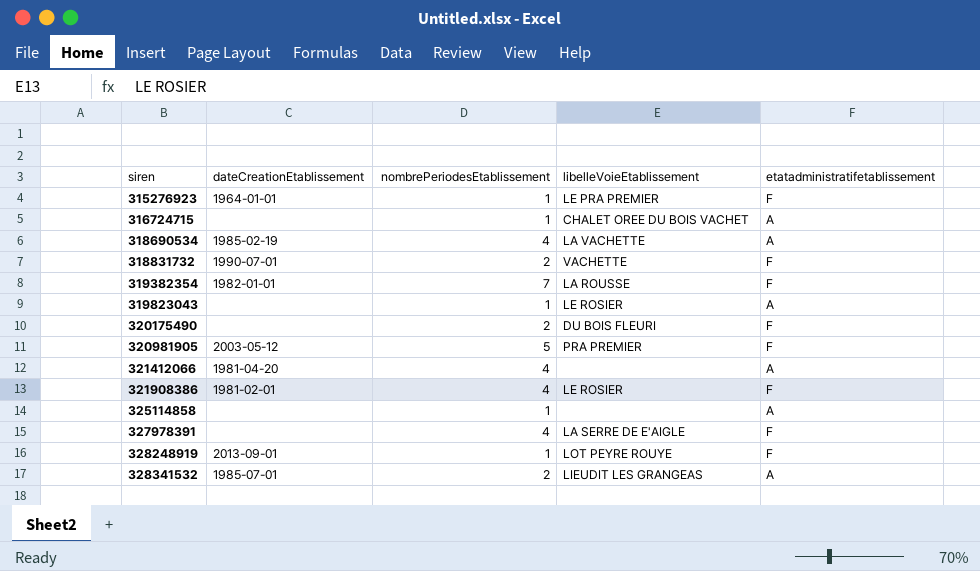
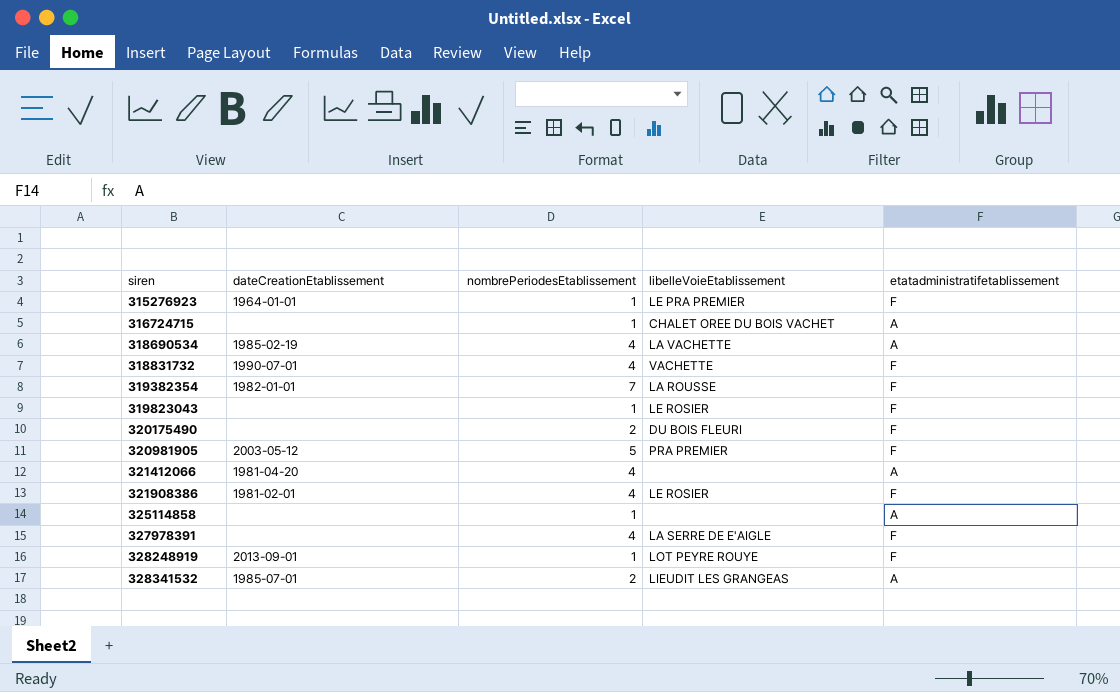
318831732 | nombrePeriodesEtablissement: 2 -> 4
319823043 | etatadministratifetablissement: A -> F

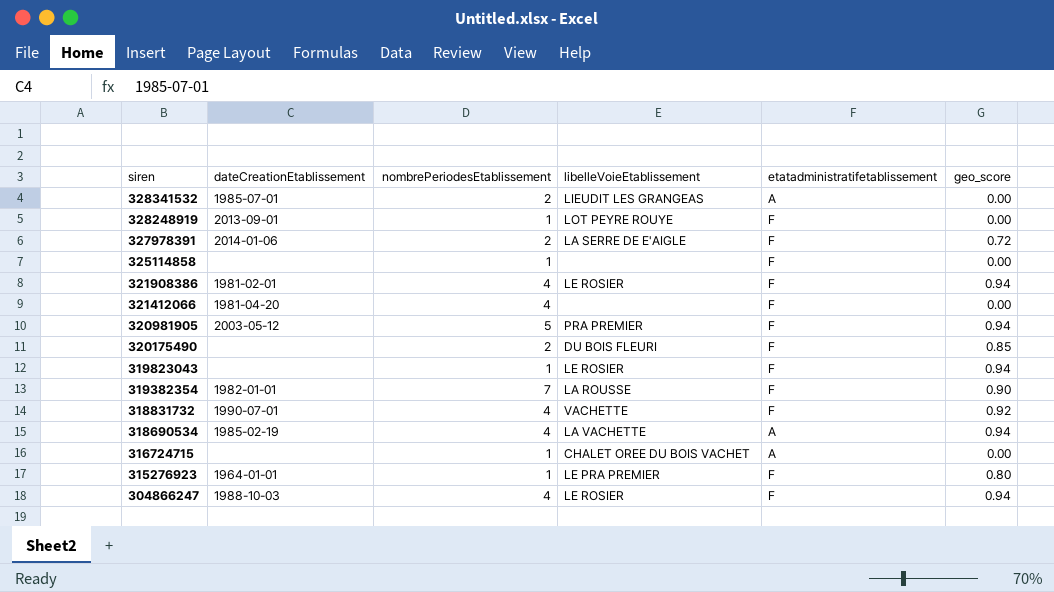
row order: siren ascending -> siren descending
column geo_score | position: none -> 6
327978391 | dateCreationEtablissement: none -> 2014-01-06
327978391 | nombrePeriodesEtablissement: 4 -> 2
325114858 | etatadministratifetablissement: A -> F
321412066 | etatadministratifetablissement: A -> F
row 304866247: none -> 1988-10-03 | 4 | LE ROSIER | F | 0.94

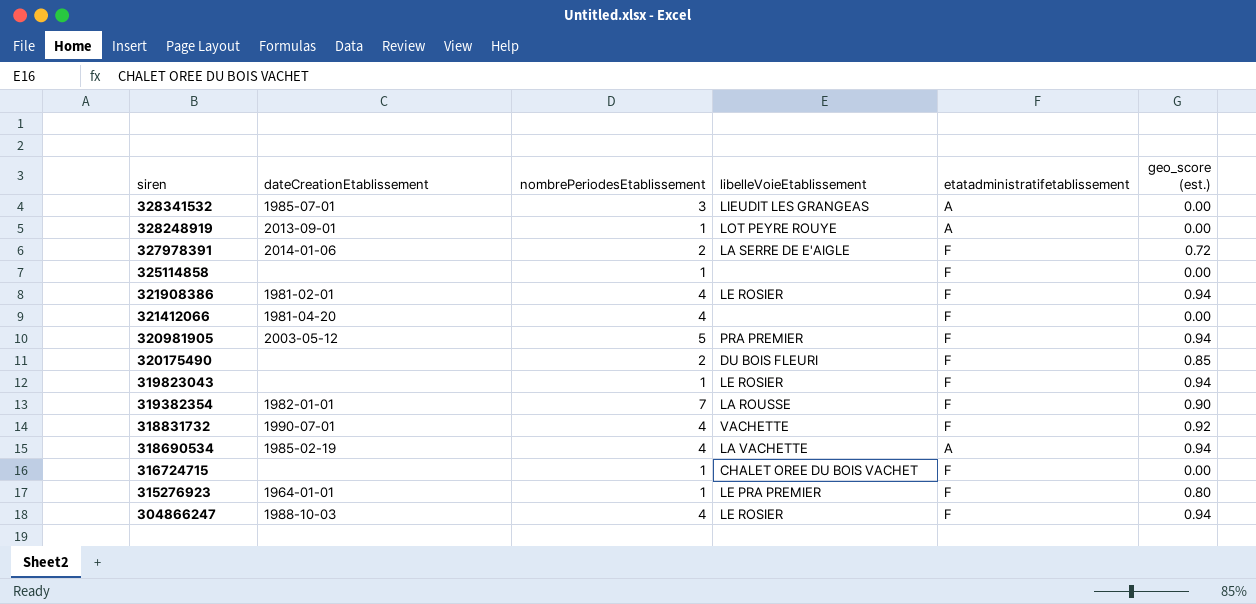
column name: geo_score -> geo_score (est.)
328341532 | nombrePeriodesEtablissement: 2 -> 3
328248919 | etatadministratifetablissement: F -> A
316724715 | etatadministratifetablissement: A -> F

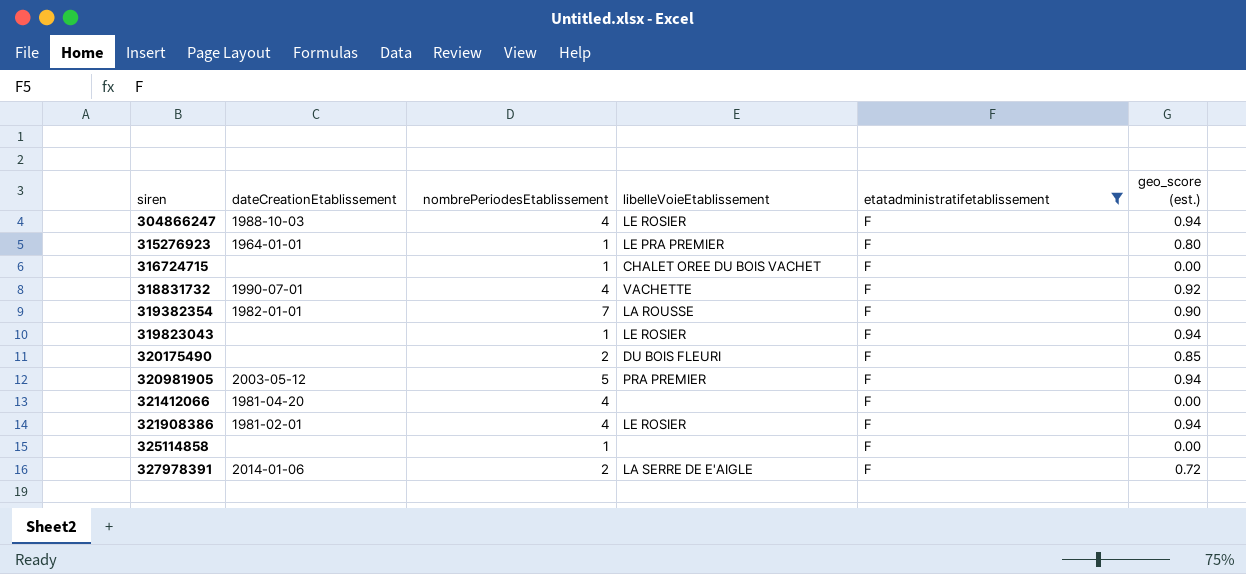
filter: none -> etatadministratifetablissement = F
row order: siren descending -> siren ascending

